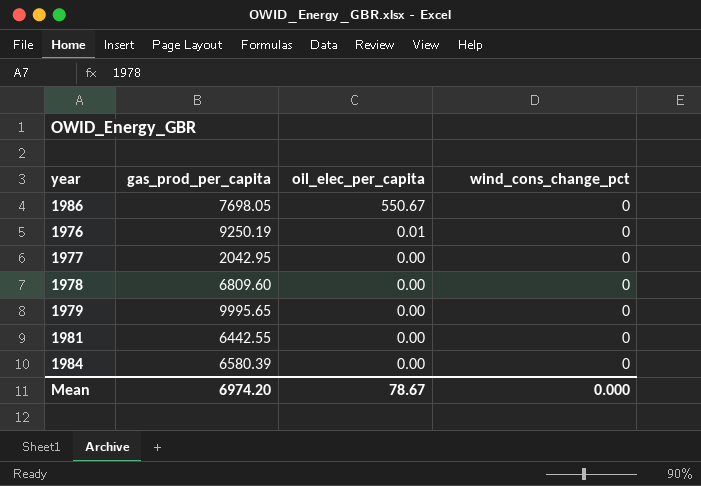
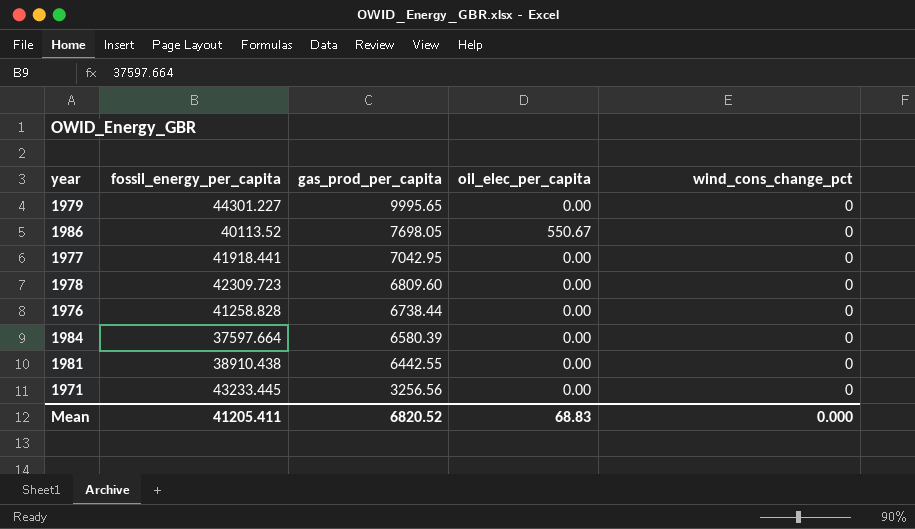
row order: oil_elec_per_capita descending -> gas_prod_per_capita descending
column fossil_energy_per_capita | position: none -> 2
1977 | gas_prod_per_capita: 2042.95 -> 7042.95
1976 | gas_prod_per_capita: 9250.19 -> 6738.44
1976 | oil_elec_per_capita: 0.01 -> 0.00
row 1971: none -> 43233.445 | 3256.56 | 0.00 | 0
Mean | gas_prod_per_capita: 6974.20 -> 6820.52
Mean | oil_elec_per_capita: 78.67 -> 68.83

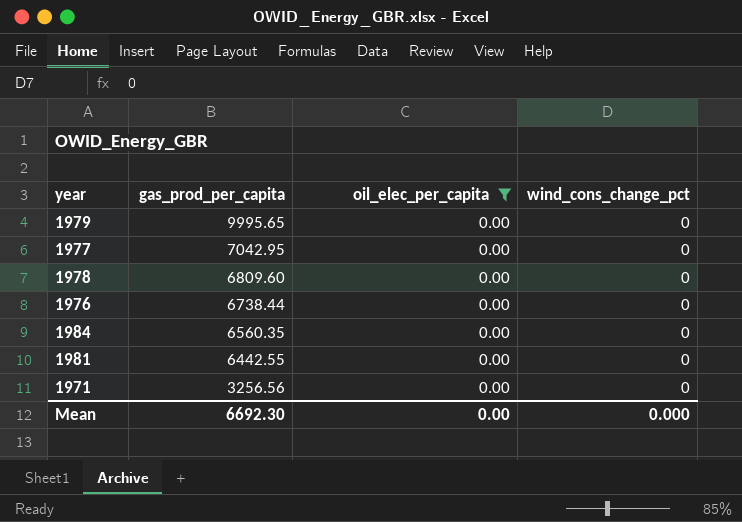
filter: none -> oil_elec_per_capita = 0.00
column fossil_energy_per_capita | position: 2 -> none
1984 | gas_prod_per_capita: 6580.39 -> 6560.35
Mean | gas_prod_per_capita: 6820.52 -> 6692.30
Mean | oil_elec_per_capita: 68.83 -> 0.00

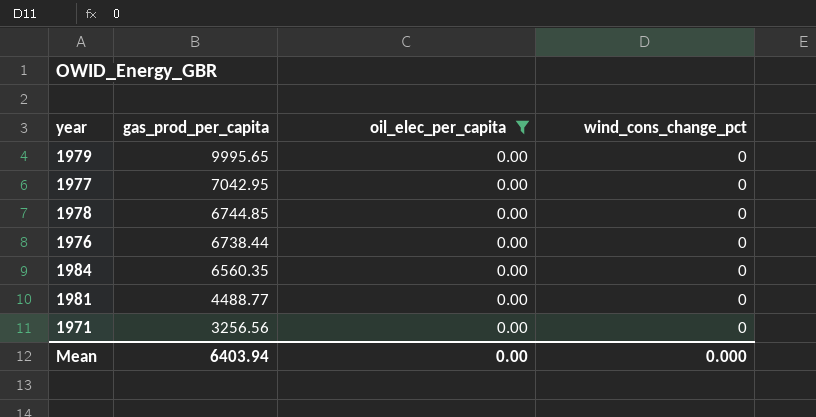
1978 | gas_prod_per_capita: 6809.60 -> 6744.85
1981 | gas_prod_per_capita: 6442.55 -> 4488.77
Mean | gas_prod_per_capita: 6692.30 -> 6403.94

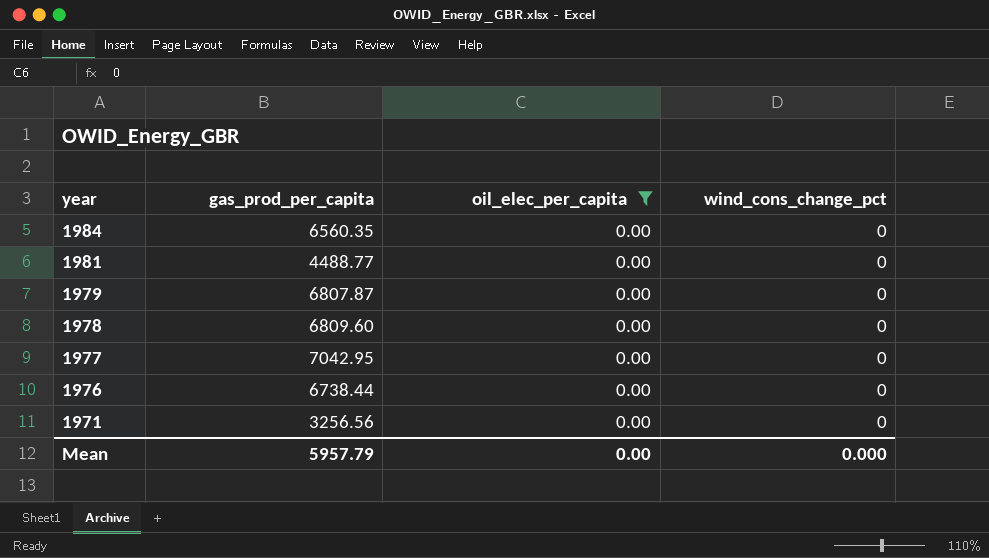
row order: gas_prod_per_capita descending -> year descending
1979 | gas_prod_per_capita: 9995.65 -> 6807.87
1978 | gas_prod_per_capita: 6744.85 -> 6809.60
Mean | gas_prod_per_capita: 6403.94 -> 5957.79

